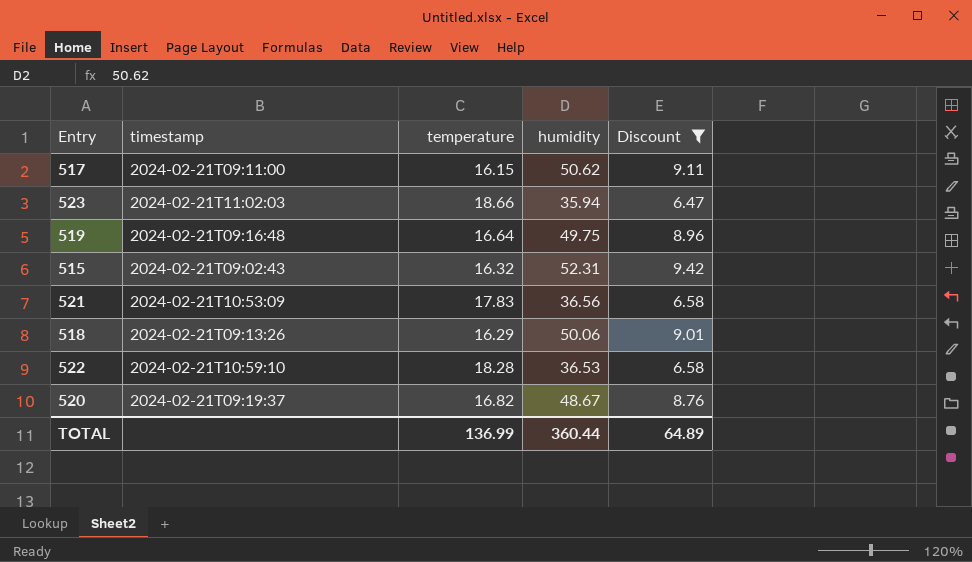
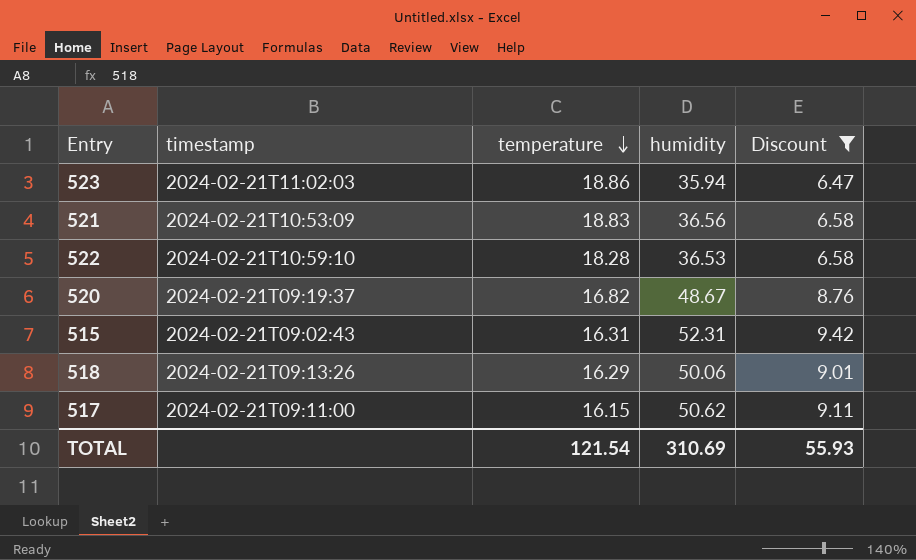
row order: none -> temperature descending
row 519: 2024-02-21T09:16:48 | 16.64 | 49.75 | 8.96 -> none
523 | temperature: 18.66 -> 18.86
521 | temperature: 17.83 -> 18.83
515 | temperature: 16.32 -> 16.31
TOTAL | temperature: 136.99 -> 121.54
TOTAL | humidity: 360.44 -> 310.69
TOTAL | Discount: 64.89 -> 55.93

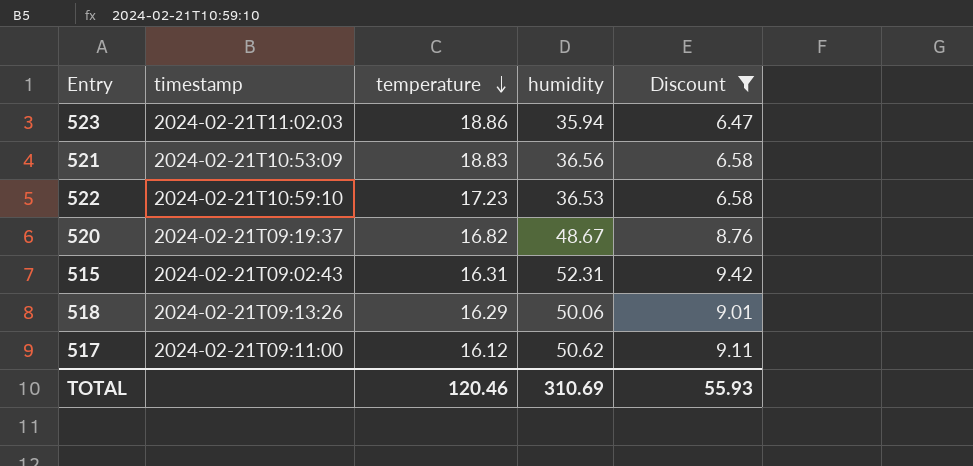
522 | temperature: 18.28 -> 17.23
517 | temperature: 16.15 -> 16.12
TOTAL | temperature: 121.54 -> 120.46

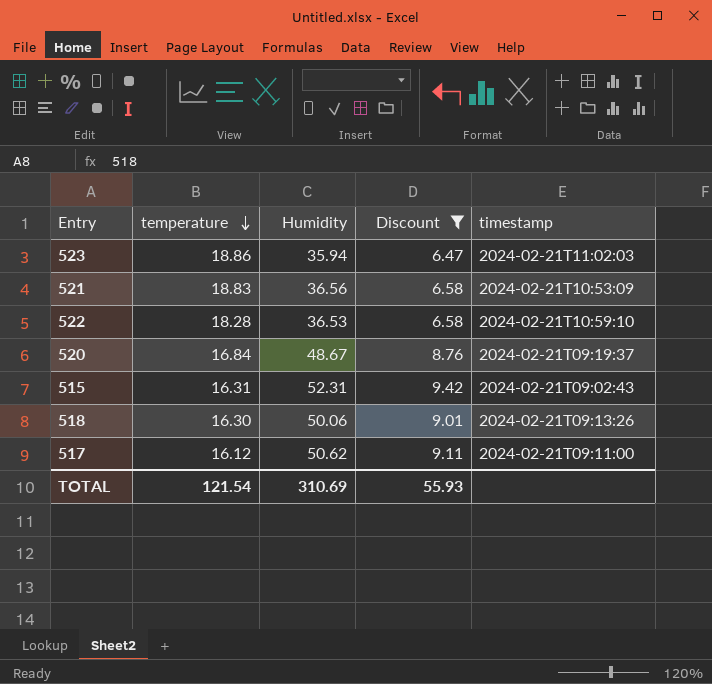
column name: humidity -> Humidity
column timestamp | position: 2 -> 5
522 | temperature: 17.23 -> 18.28
520 | temperature: 16.82 -> 16.84
518 | temperature: 16.29 -> 16.30
TOTAL | temperature: 120.46 -> 121.54

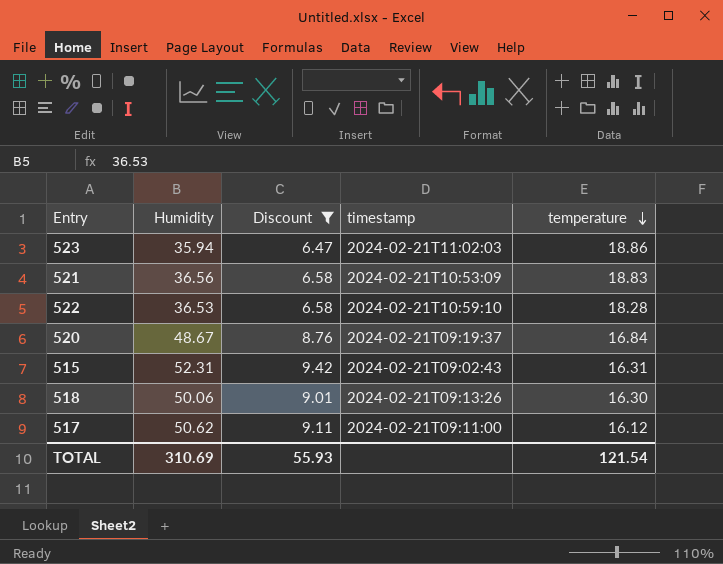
column temperature | position: 2 -> 5

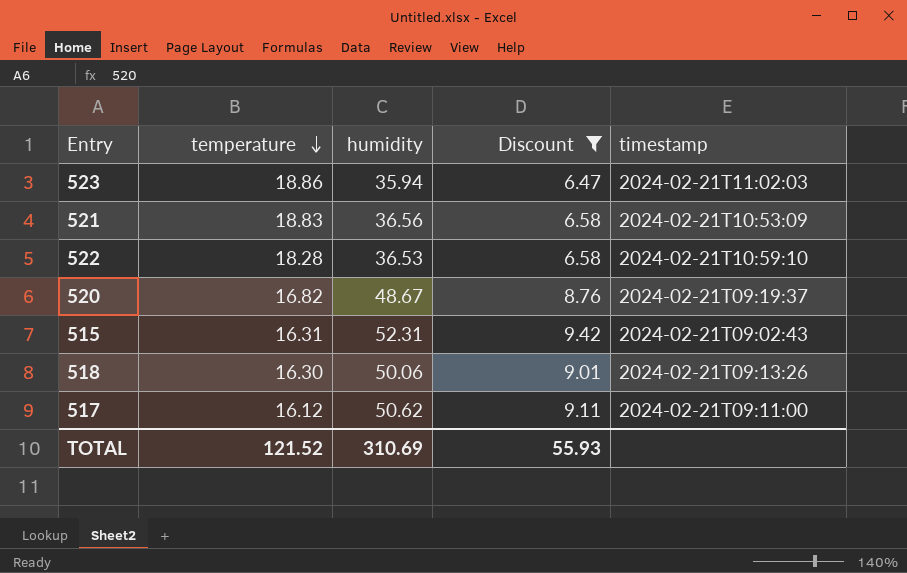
column temperature | position: 5 -> 2
column name: Humidity -> humidity
520 | temperature: 16.84 -> 16.82
TOTAL | temperature: 121.54 -> 121.52

